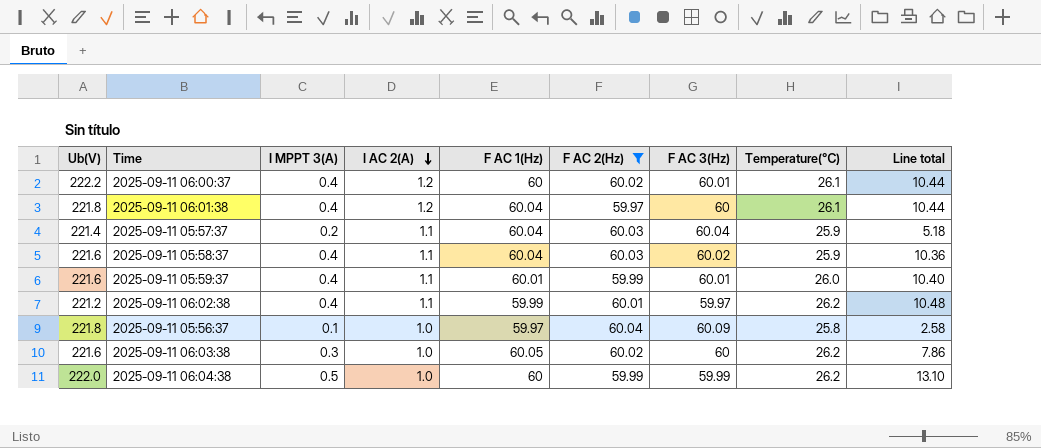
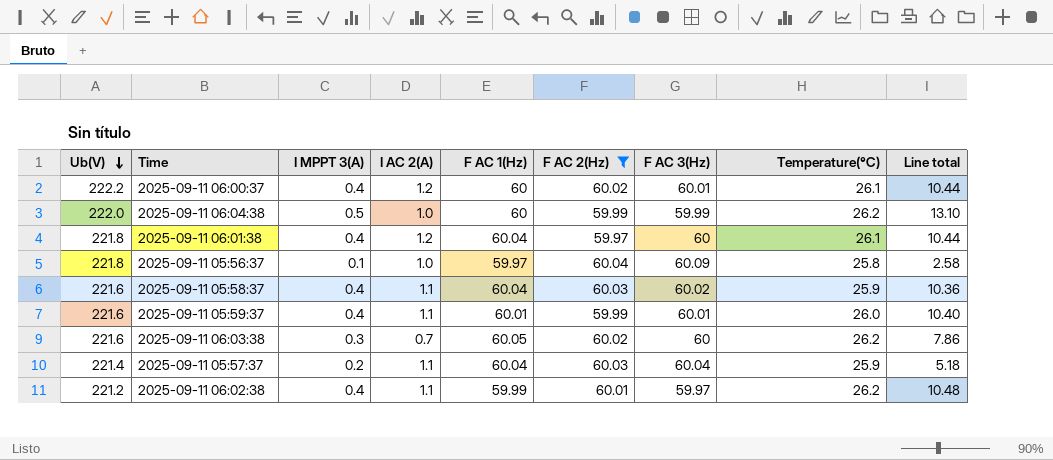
row order: I AC 2(A) descending -> Ub(V) descending
2025-09-11 06:03:38 | I AC 2(A): 1.0 -> 0.7

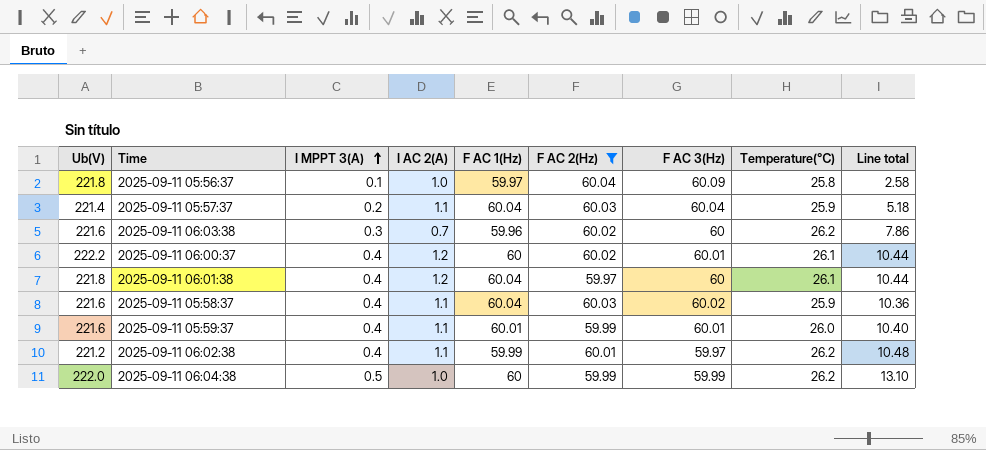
row order: Ub(V) descending -> I MPPT 3(A) ascending
2025-09-11 06:03:38 | F AC 1(Hz): 60.05 -> 59.96

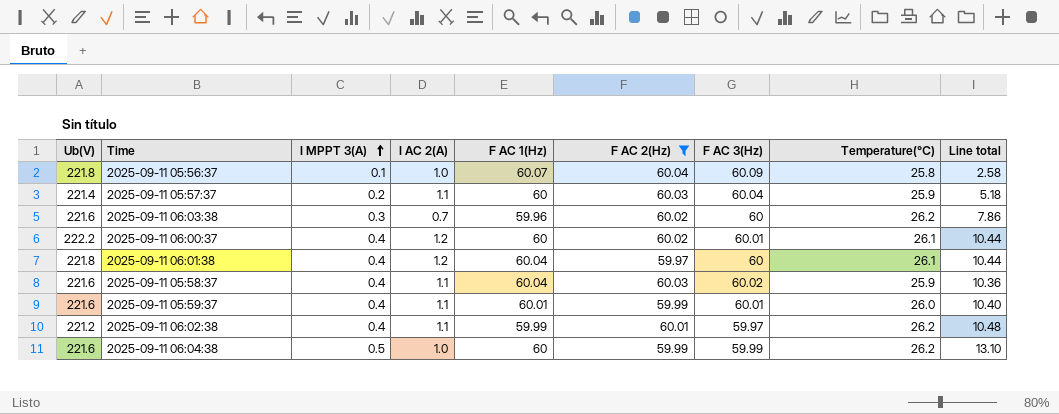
2025-09-11 05:56:37 | F AC 1(Hz): 59.97 -> 60.07
2025-09-11 05:57:37 | F AC 1(Hz): 60.04 -> 60
2025-09-11 06:04:38 | Ub(V): 222.0 -> 221.6

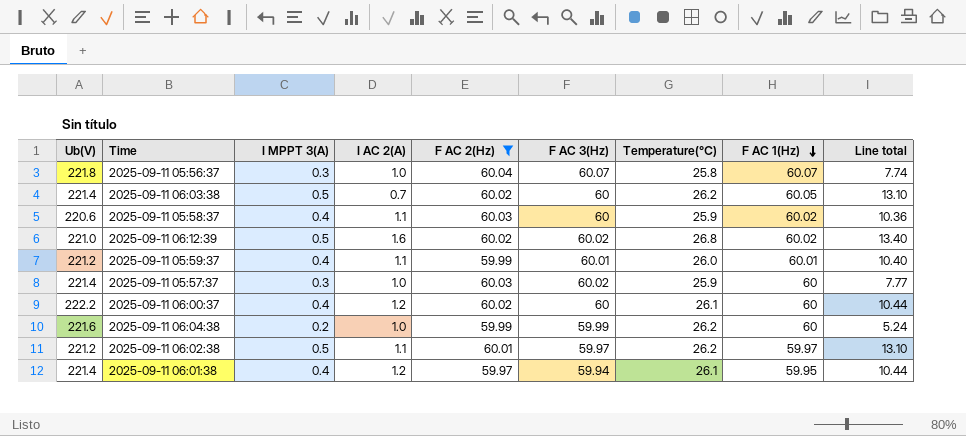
row order: I MPPT 3(A) ascending -> F AC 1(Hz) descending
column F AC 1(Hz) | position: 5 -> 8
2025-09-11 05:56:37 | I MPPT 3(A): 0.1 -> 0.3
2025-09-11 05:56:37 | F AC 3(Hz): 60.09 -> 60.07
2025-09-11 05:56:37 | Line total: 2.58 -> 7.74
2025-09-11 06:03:38 | Ub(V): 221.6 -> 221.4
2025-09-11 06:03:38 | I MPPT 3(A): 0.3 -> 0.5
2025-09-11 06:03:38 | F AC 1(Hz): 59.96 -> 60.05
2025-09-11 06:03:38 | Line total: 7.86 -> 13.10
2025-09-11 05:58:37 | Ub(V): 221.6 -> 220.6
2025-09-11 05:58:37 | F AC 3(Hz): 60.02 -> 60
2025-09-11 05:58:37 | F AC 1(Hz): 60.04 -> 60.02
row 2025-09-11 06:12:39: none -> 221.0 | 0.5 | 1.6 | 60.02 | 60.02 | 26.8 | 60.02 | 13.40
2025-09-11 05:59:37 | Ub(V): 221.6 -> 221.2
2025-09-11 05:57:37 | I MPPT 3(A): 0.2 -> 0.3
2025-09-11 05:57:37 | I AC 2(A): 1.1 -> 1.0
2025-09-11 05:57:37 | F AC 3(Hz): 60.04 -> 60.02
2025-09-11 05:57:37 | Line total: 5.18 -> 7.77
2025-09-11 06:00:37 | F AC 3(Hz): 60.01 -> 60
2025-09-11 06:04:38 | I MPPT 3(A): 0.5 -> 0.2
2025-09-11 06:04:38 | Line total: 13.10 -> 5.24
2025-09-11 06:02:38 | I MPPT 3(A): 0.4 -> 0.5
2025-09-11 06:02:38 | F AC 1(Hz): 59.99 -> 59.97
2025-09-11 06:02:38 | Line total: 10.48 -> 13.10
2025-09-11 06:01:38 | Ub(V): 221.8 -> 221.4
2025-09-11 06:01:38 | F AC 3(Hz): 60 -> 59.94
2025-09-11 06:01:38 | F AC 1(Hz): 60.04 -> 59.95

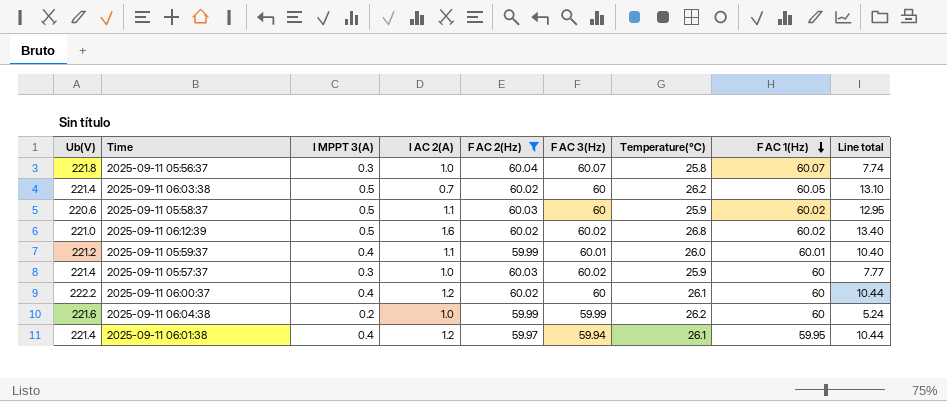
row 2025-09-11 06:02:38: 221.2 | 0.5 | 1.1 | 60.01 | 59.97 | 26.2 | 59.97 | 13.10 -> none
2025-09-11 05:58:37 | I MPPT 3(A): 0.4 -> 0.5
2025-09-11 05:58:37 | Line total: 10.36 -> 12.95

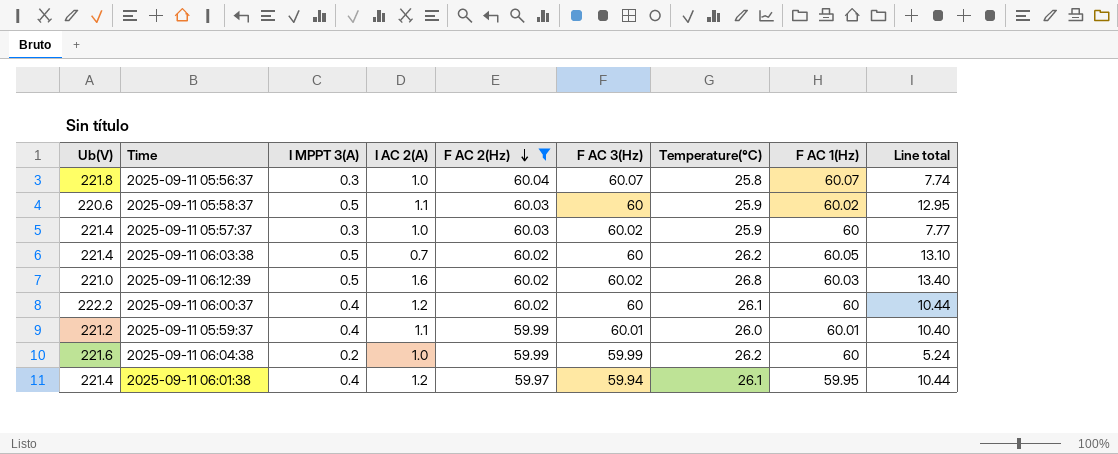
row order: F AC 1(Hz) descending -> F AC 2(Hz) descending
2025-09-11 06:12:39 | F AC 1(Hz): 60.02 -> 60.03

